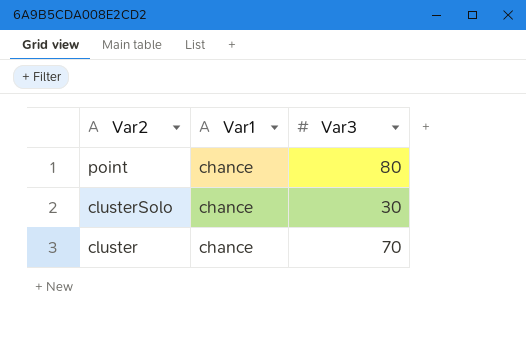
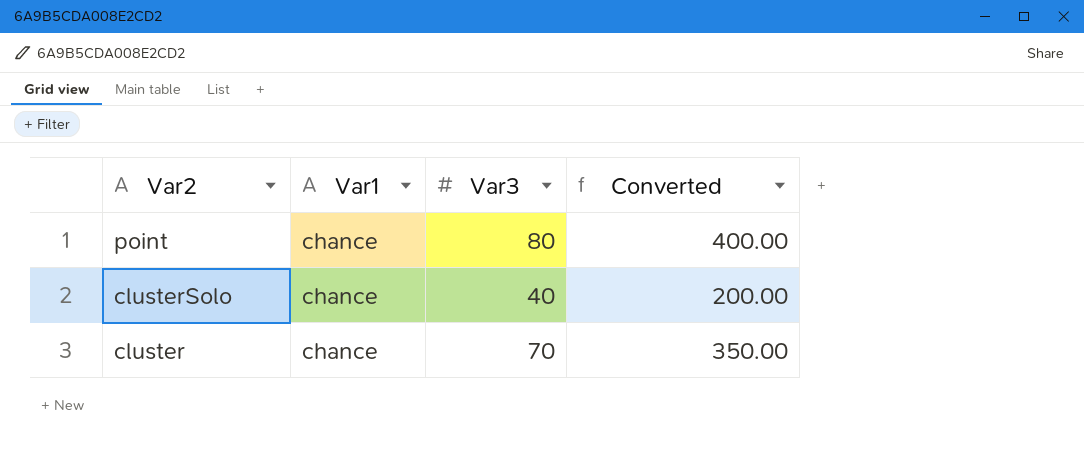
column Converted | formula: none -> [Var3] * 5
clusterSolo | Var3: 30 -> 40

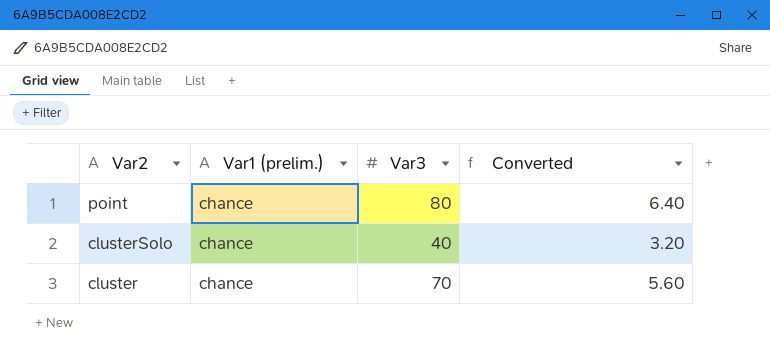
column name: Var1 -> Var1 (prelim.)
column Converted | formula: [Var3] * 5 -> [Var3] * 0.08

